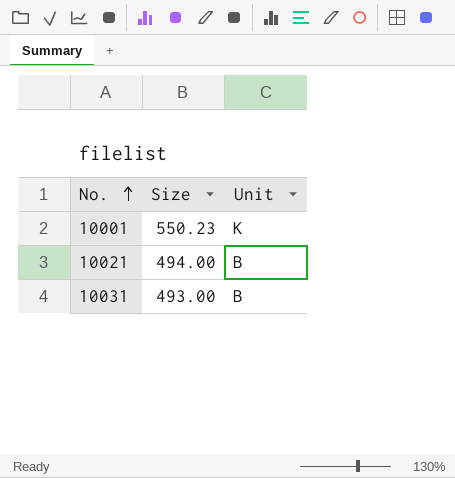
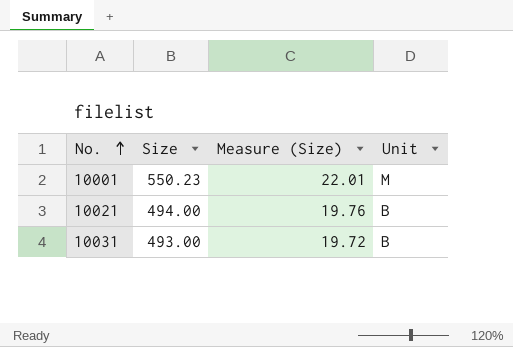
column Measure (Size) | formula: none -> [Size] * 0.04
10001 | Unit: K -> M

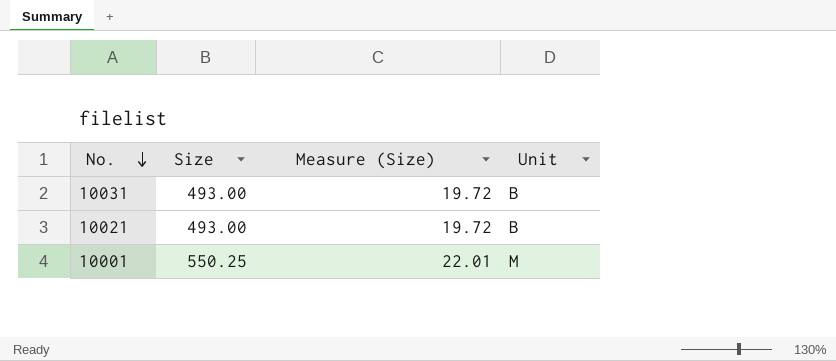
row order: No. ascending -> No. descending
10021 | Size: 494.00 -> 493.00
10021 | Measure (Size): 19.76 -> 19.72
10001 | Size: 550.23 -> 550.25

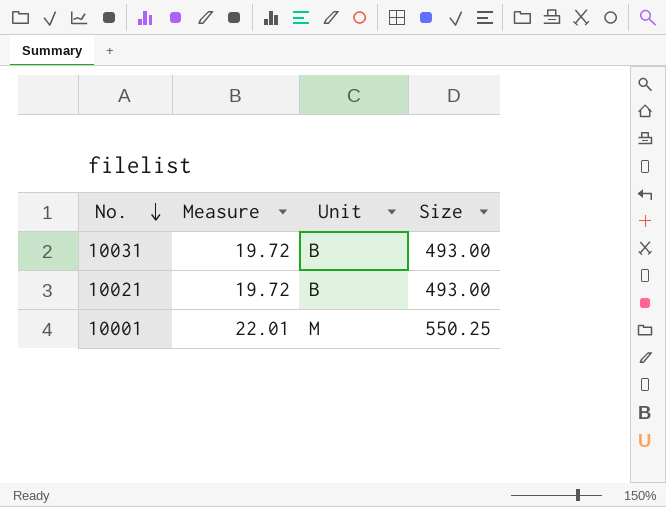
column name: Measure (Size) -> Measure
column Size | position: 2 -> 4

